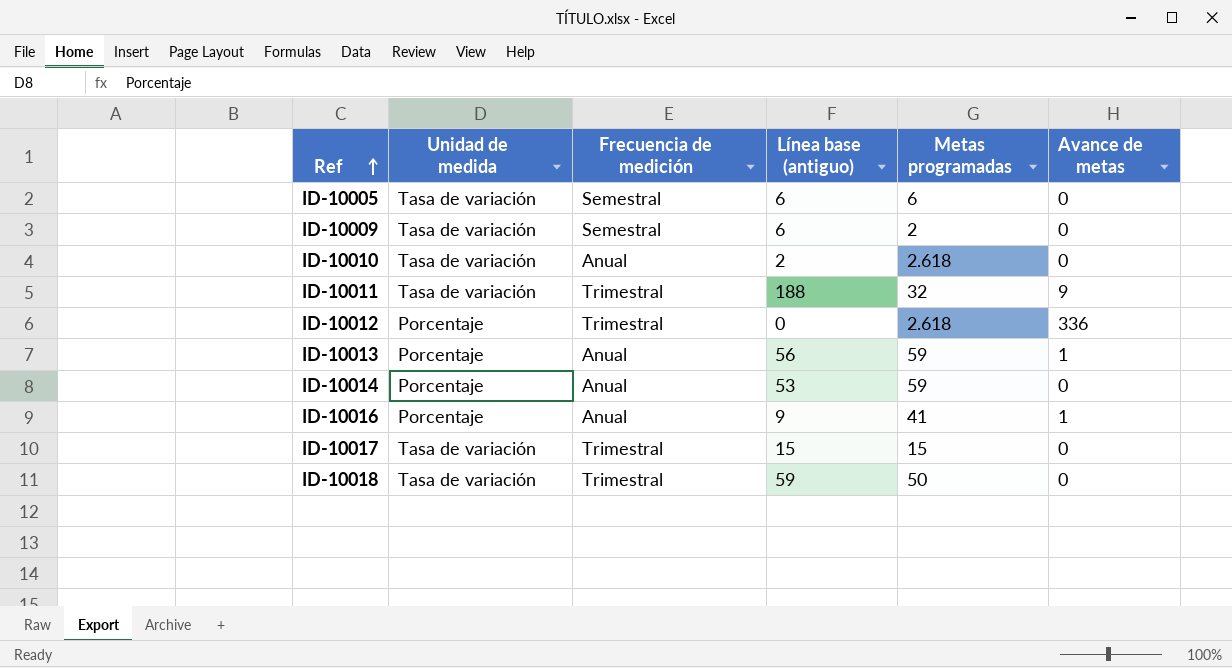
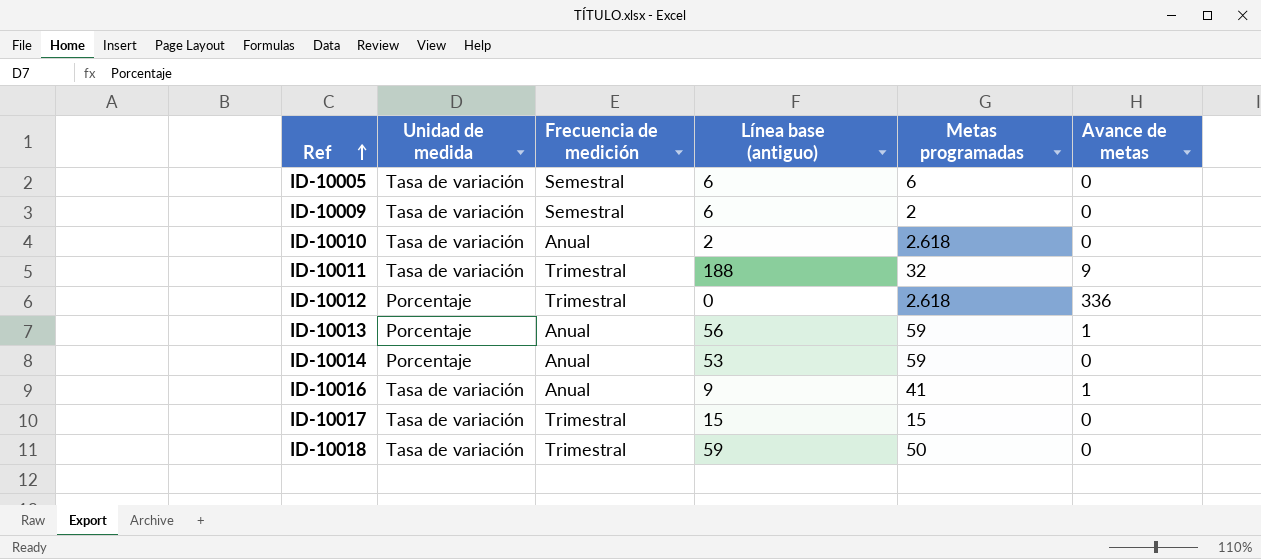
ID-10016 | Unidad de medida: Porcentaje -> Tasa de variación

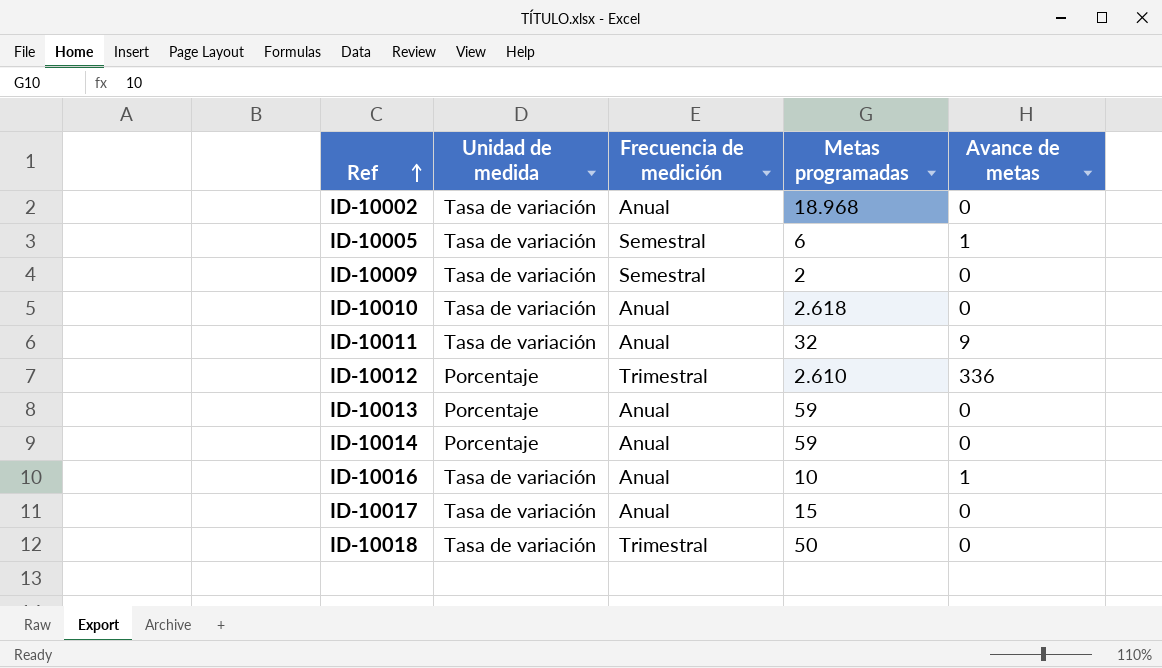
column Línea base (antiguo) | position: 4 -> none
row ID-10002: none -> Tasa de variación | Anual | 18.968 | 0
ID-10005 | Avance de metas: 0 -> 1
ID-10011 | Frecuencia de medición: Trimestral -> Anual
ID-10012 | Metas programadas: 2.618 -> 2.610
ID-10013 | Avance de metas: 1 -> 0
ID-10016 | Metas programadas: 41 -> 10
ID-10017 | Frecuencia de medición: Trimestral -> Anual

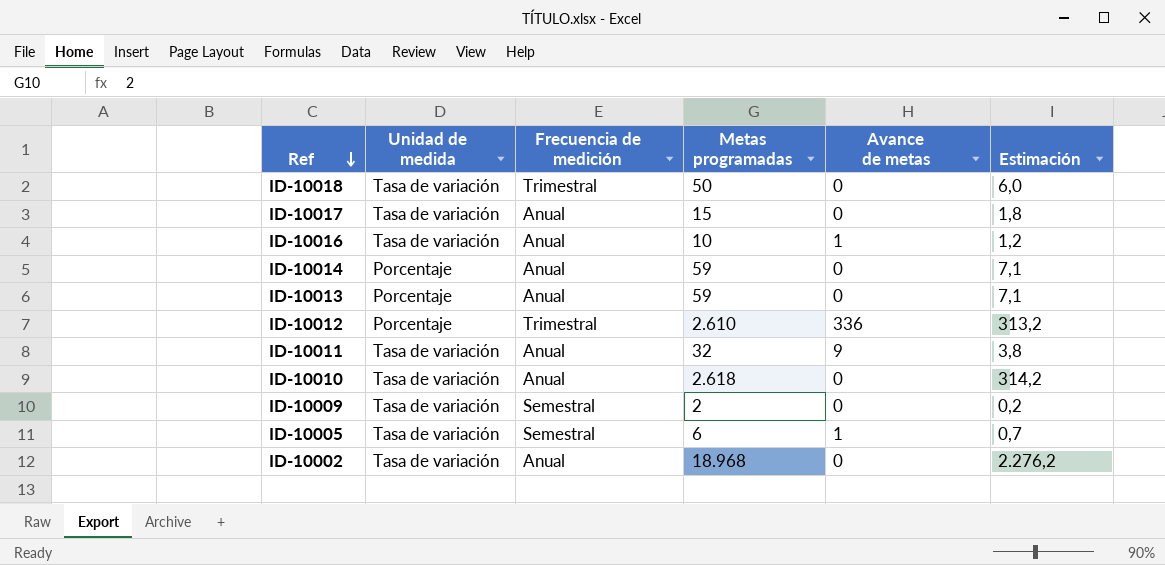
row order: Ref ascending -> Ref descending
column Estimación | formula: none -> [Metas programadas] * 0,12

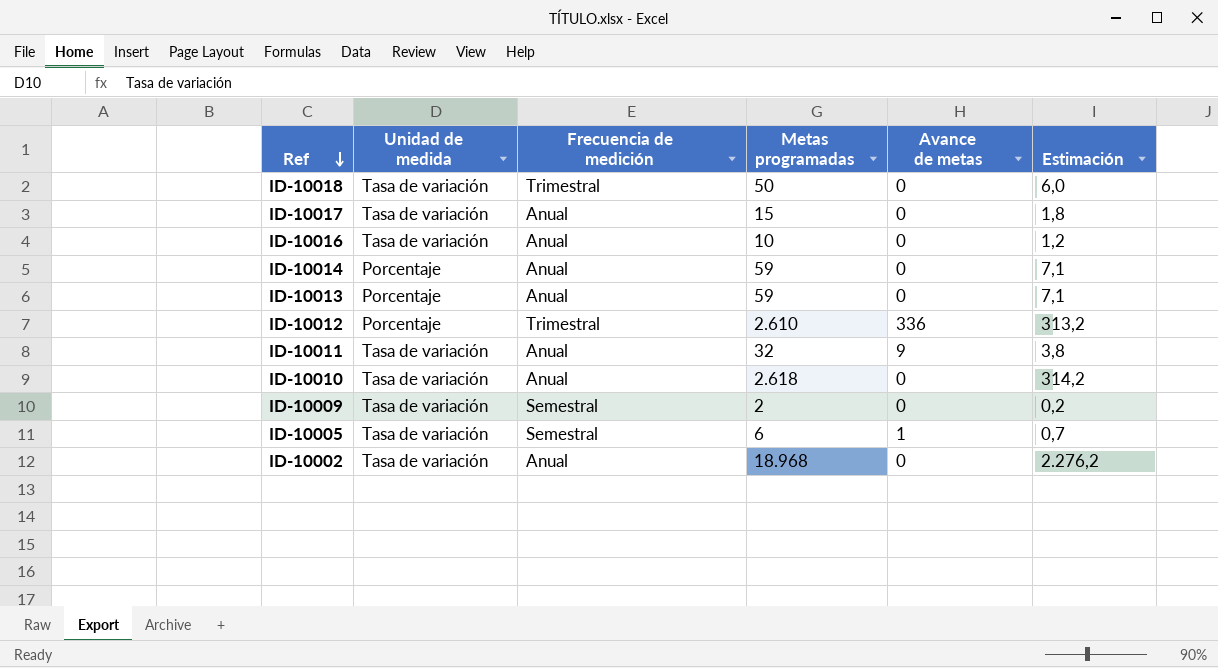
ID-10016 | Avance de metas: 1 -> 0

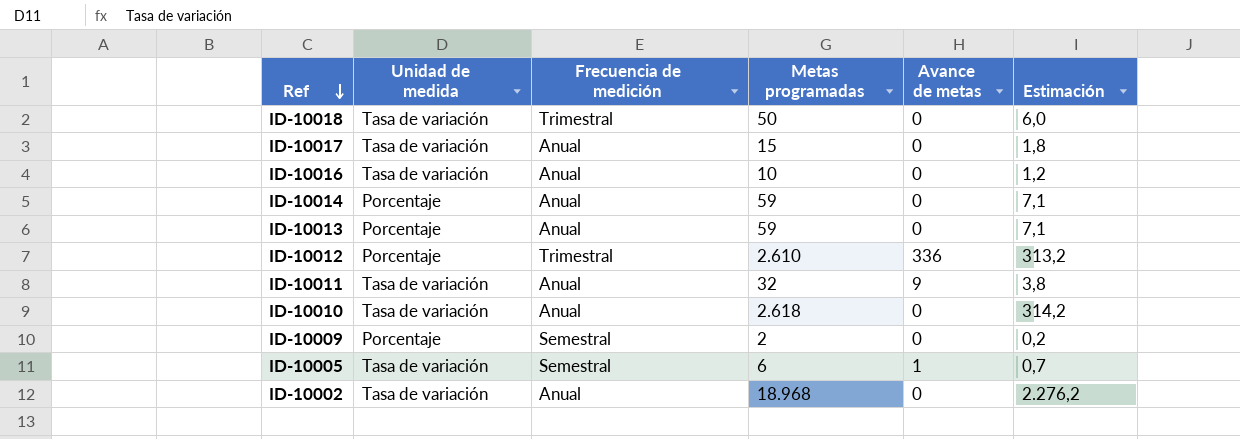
ID-10009 | Unidad de medida: Tasa de variación -> Porcentaje

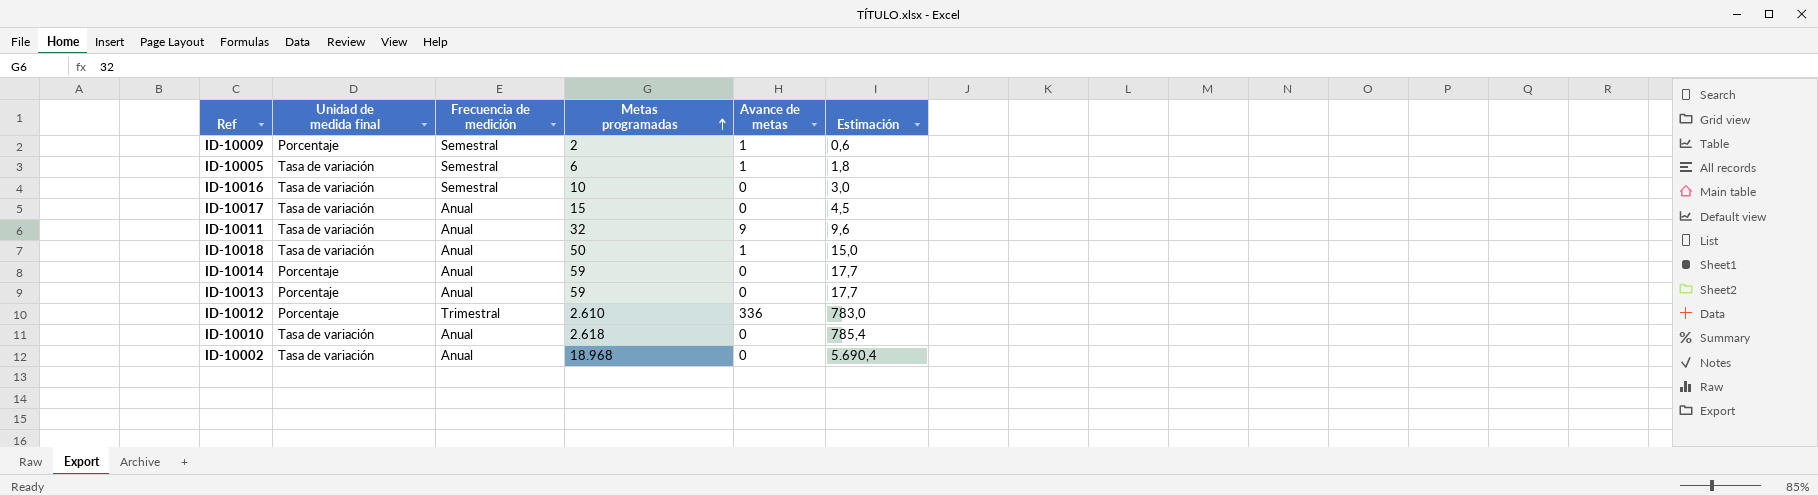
row order: Ref descending -> Metas programadas ascending
column name: Unidad de medida -> Unidad de medida final
column Estimación | formula: [Metas programadas] * 0,12 -> [Metas programadas] * 0,3
ID-10009 | Avance de metas: 0 -> 1
ID-10016 | Frecuencia de medición: Anual -> Semestral
ID-10018 | Frecuencia de medición: Trimestral -> Anual
ID-10018 | Avance de metas: 0 -> 1

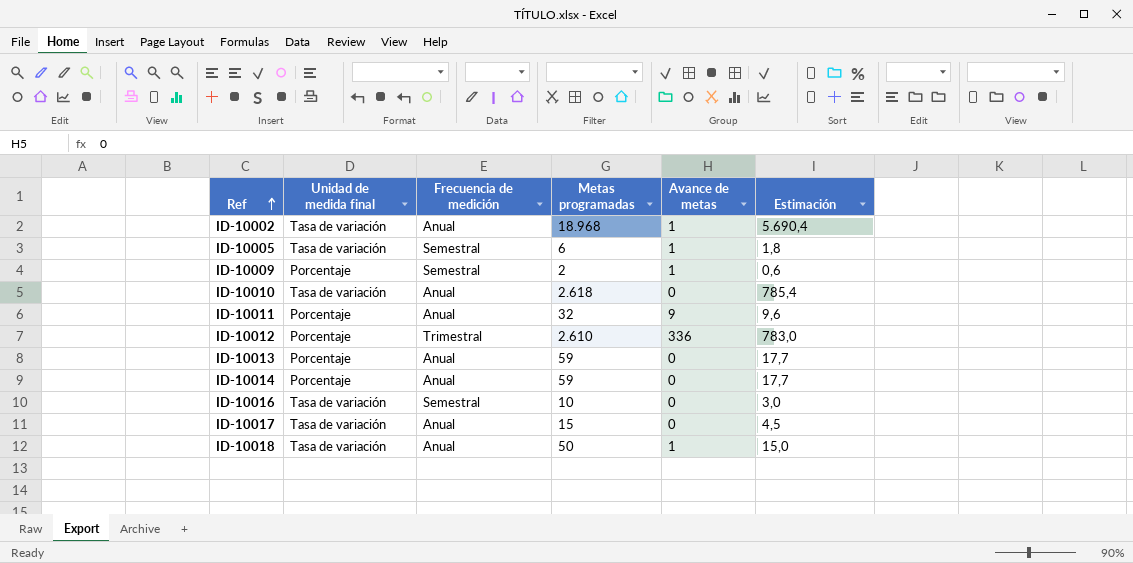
row order: Metas programadas ascending -> Ref ascending
ID-10002 | Avance de metas: 0 -> 1
ID-10011 | Unidad de medida final: Tasa de variación -> Porcentaje

